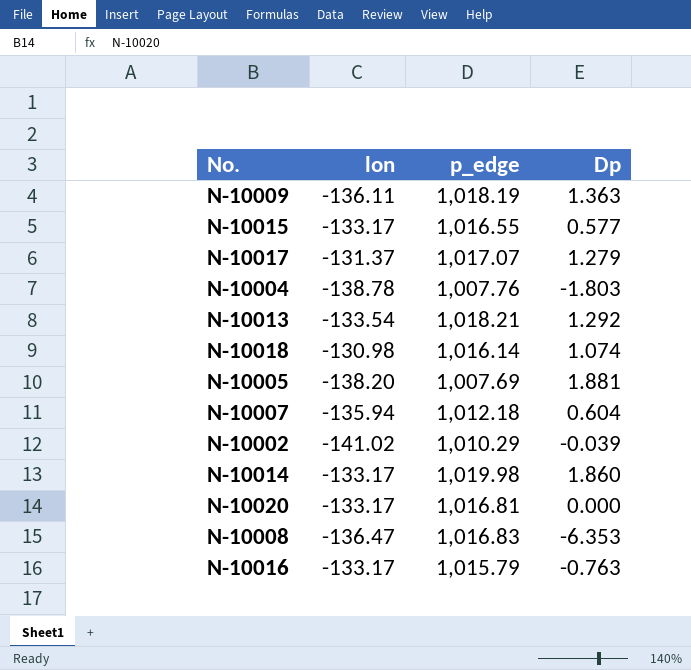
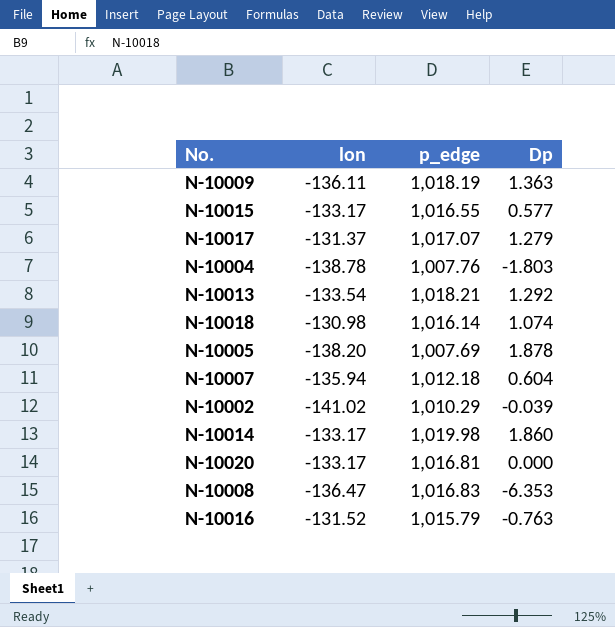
N-10005 | Dp: 1.881 -> 1.878
N-10016 | lon: -133.17 -> -131.52

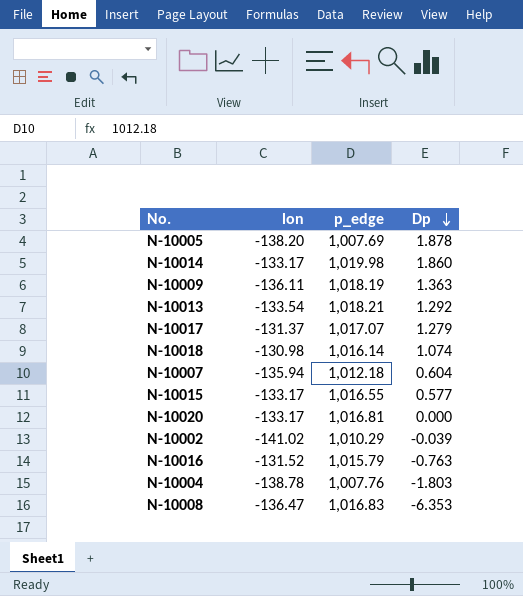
row order: none -> Dp descending

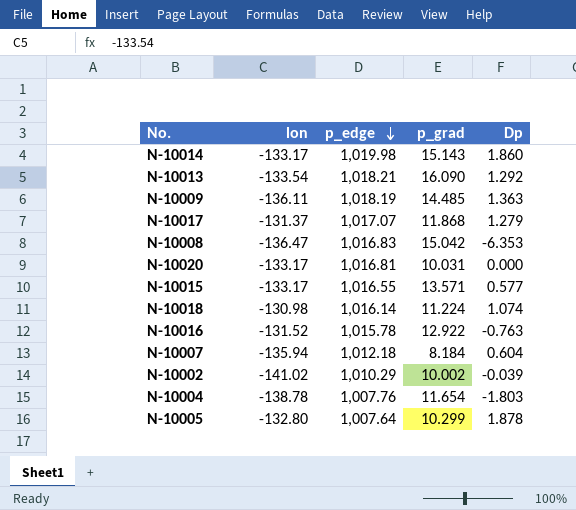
row order: Dp descending -> p_edge descending
column p_grad | position: none -> 4
N-10016 | p_edge: 1,015.79 -> 1,015.78
N-10005 | lon: -138.20 -> -132.80
N-10005 | p_edge: 1,007.69 -> 1,007.64

